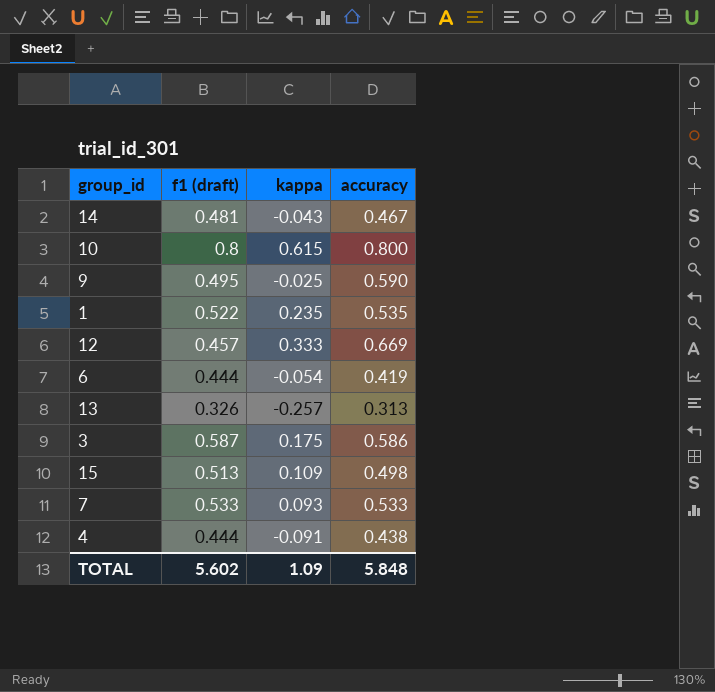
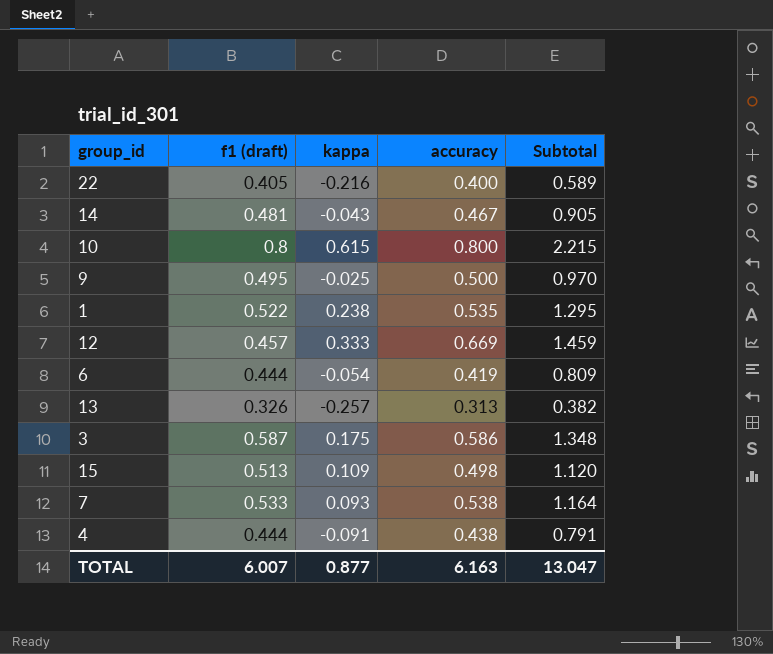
column Subtotal | formula: none -> [f1 (draft)] + [kappa] + [accuracy]
row 22: none -> 0.405 | -0.216 | 0.400 | 0.589
9 | accuracy: 0.590 -> 0.500
1 | kappa: 0.235 -> 0.238
7 | accuracy: 0.533 -> 0.538
TOTAL | f1 (draft): 5.602 -> 6.007
TOTAL | kappa: 1.09 -> 0.877
TOTAL | accuracy: 5.848 -> 6.163

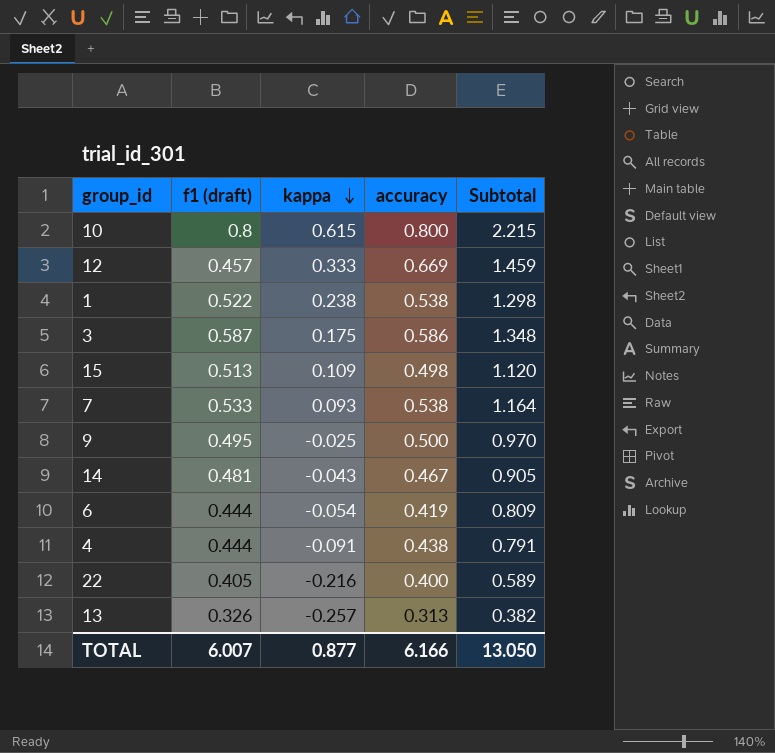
row order: none -> kappa descending
1 | accuracy: 0.535 -> 0.538
1 | Subtotal: 1.295 -> 1.298
TOTAL | accuracy: 6.163 -> 6.166
TOTAL | Subtotal: 13.047 -> 13.050

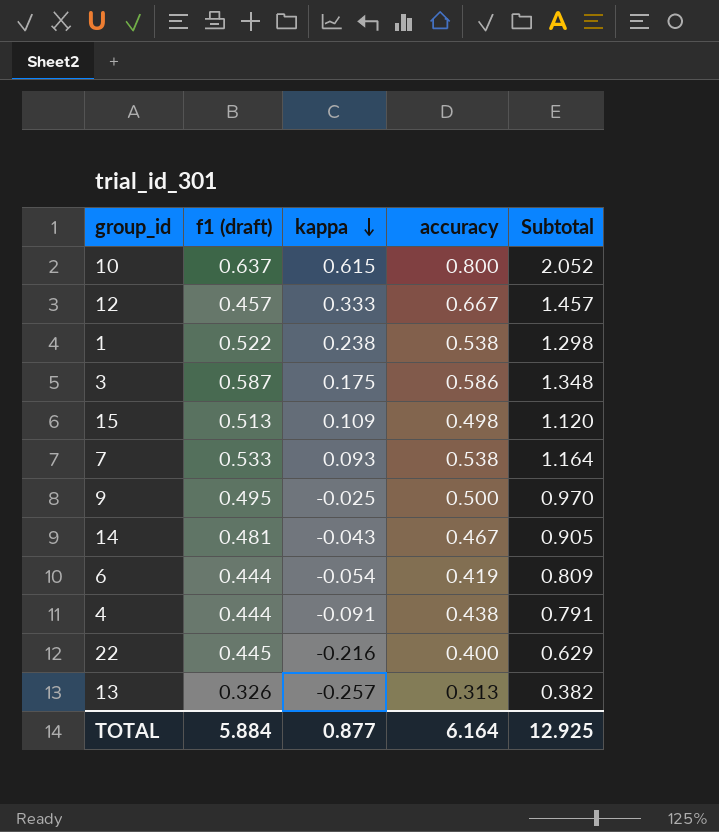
10 | f1 (draft): 0.8 -> 0.637
10 | Subtotal: 2.215 -> 2.052
12 | accuracy: 0.669 -> 0.667
12 | Subtotal: 1.459 -> 1.457
22 | f1 (draft): 0.405 -> 0.445
22 | Subtotal: 0.589 -> 0.629
TOTAL | f1 (draft): 6.007 -> 5.884
TOTAL | accuracy: 6.166 -> 6.164
TOTAL | Subtotal: 13.050 -> 12.925

